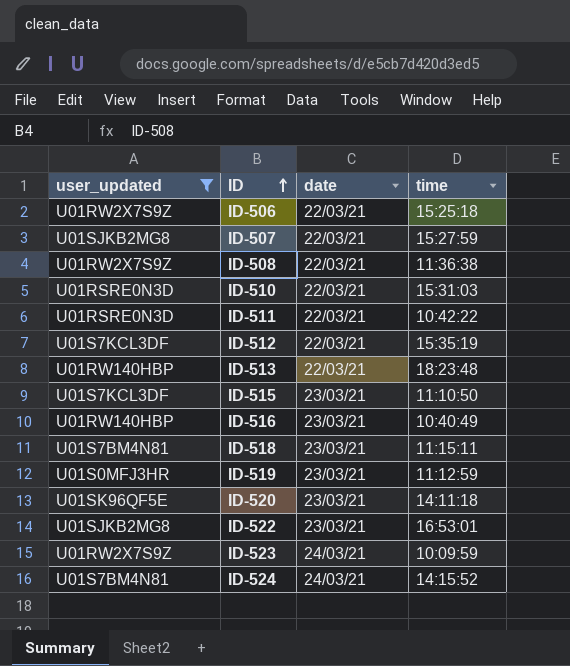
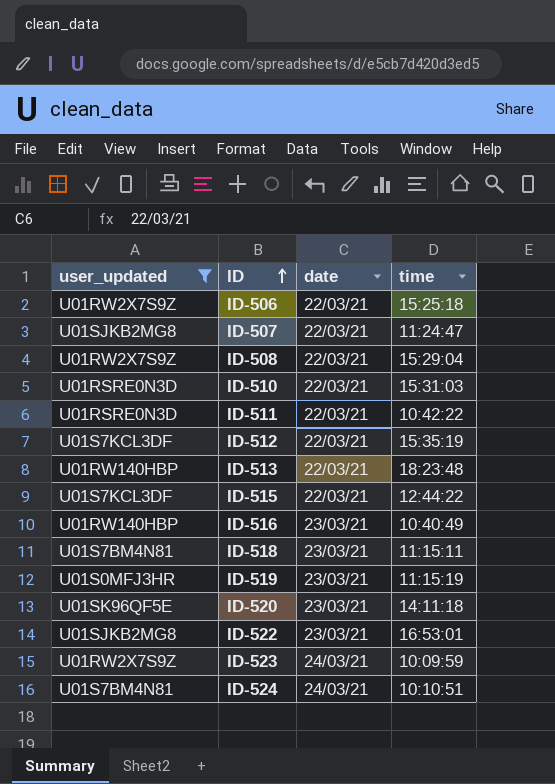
ID-507 | time: 15:27:59 -> 11:24:47
ID-508 | time: 11:36:38 -> 15:29:04
ID-515 | date: 23/03/21 -> 22/03/21
ID-515 | time: 11:10:50 -> 12:44:22
ID-519 | time: 11:12:59 -> 11:15:19
ID-524 | time: 14:15:52 -> 10:10:51

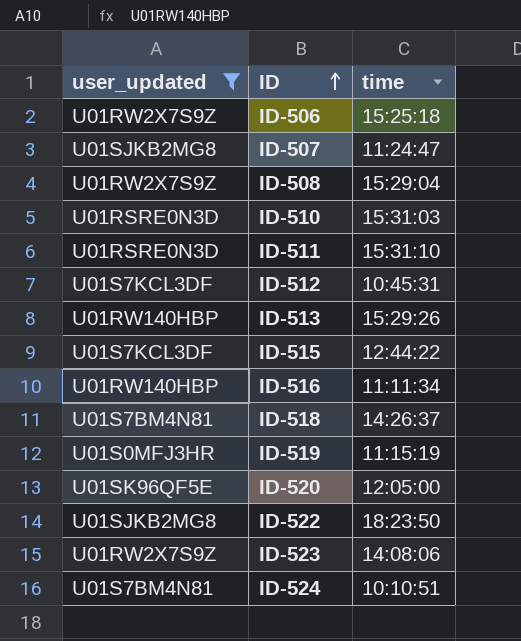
column date | position: 3 -> none
ID-511 | time: 10:42:22 -> 15:31:10
ID-512 | time: 15:35:19 -> 10:45:31
ID-513 | time: 18:23:48 -> 15:29:26
ID-516 | time: 10:40:49 -> 11:11:34
ID-518 | time: 11:15:11 -> 14:26:37
ID-520 | time: 14:11:18 -> 12:05:00
ID-522 | time: 16:53:01 -> 18:23:50
ID-523 | time: 10:09:59 -> 14:08:06

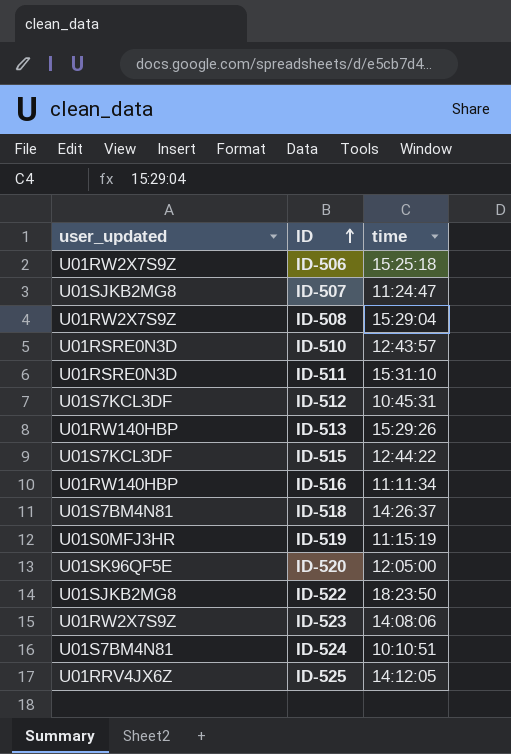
filter: user_updated != U01RRV4JX6Z -> none
ID-510 | time: 15:31:03 -> 12:43:57

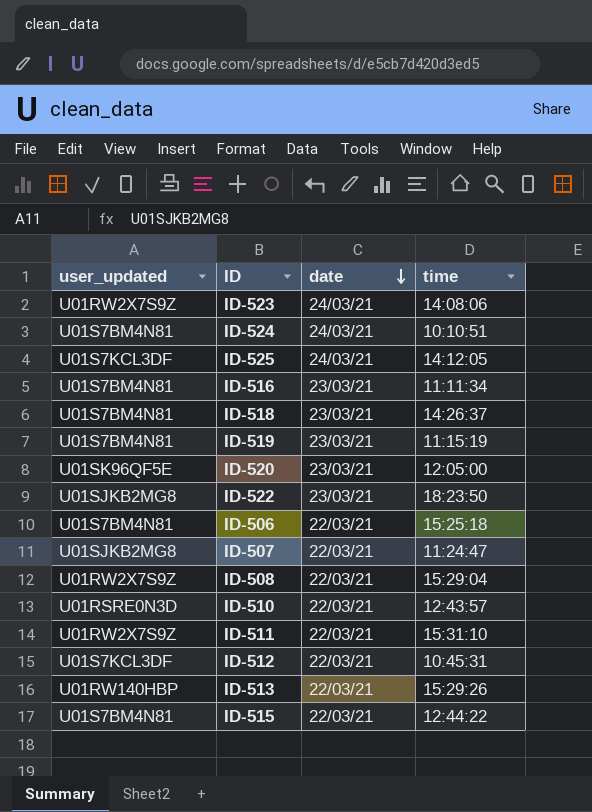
row order: ID ascending -> date descending
column date | position: none -> 3
ID-525 | user_updated: U01RRV4JX6Z -> U01S7KCL3DF
ID-516 | user_updated: U01RW140HBP -> U01S7BM4N81
ID-519 | user_updated: U01S0MFJ3HR -> U01S7BM4N81
ID-506 | user_updated: U01RW2X7S9Z -> U01S7BM4N81
ID-511 | user_updated: U01RSRE0N3D -> U01RW2X7S9Z
ID-515 | user_updated: U01S7KCL3DF -> U01S7BM4N81

